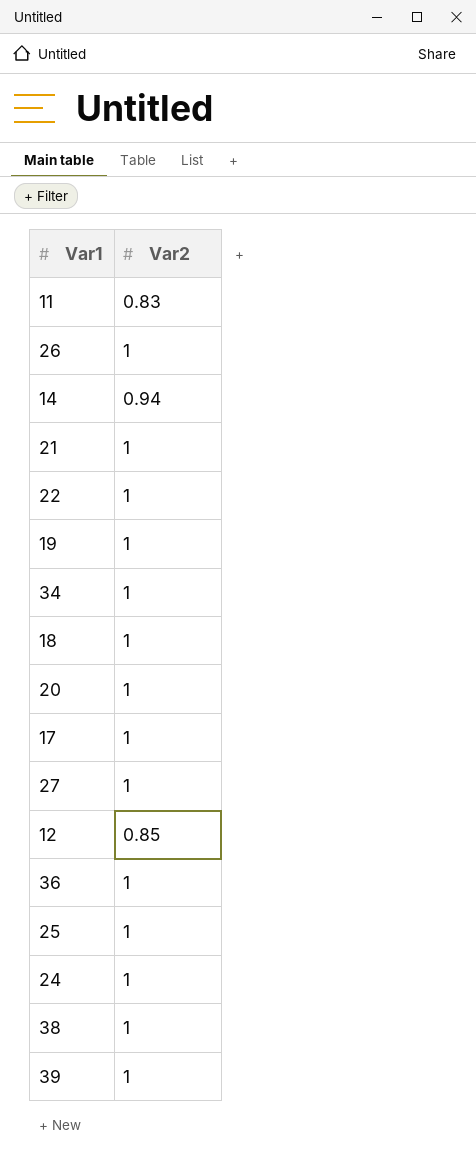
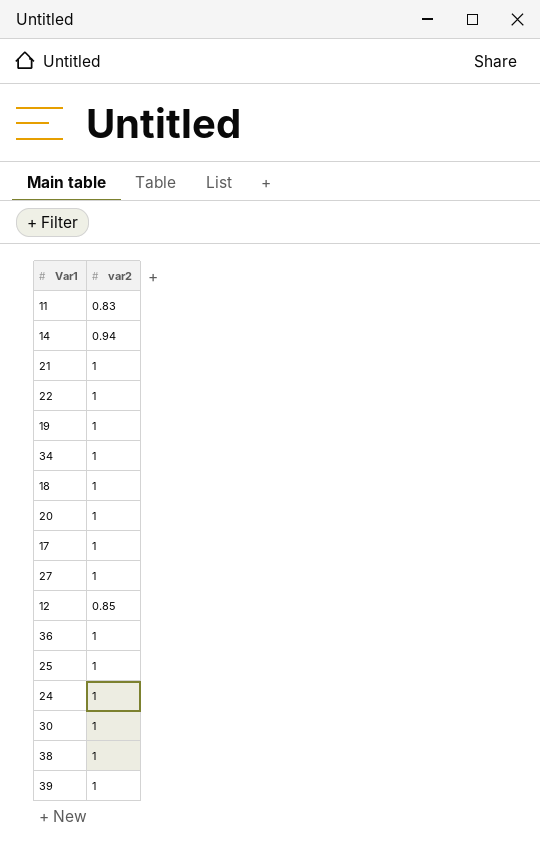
column name: Var2 -> var2
row 26: 1 -> none
row 30: none -> 1

